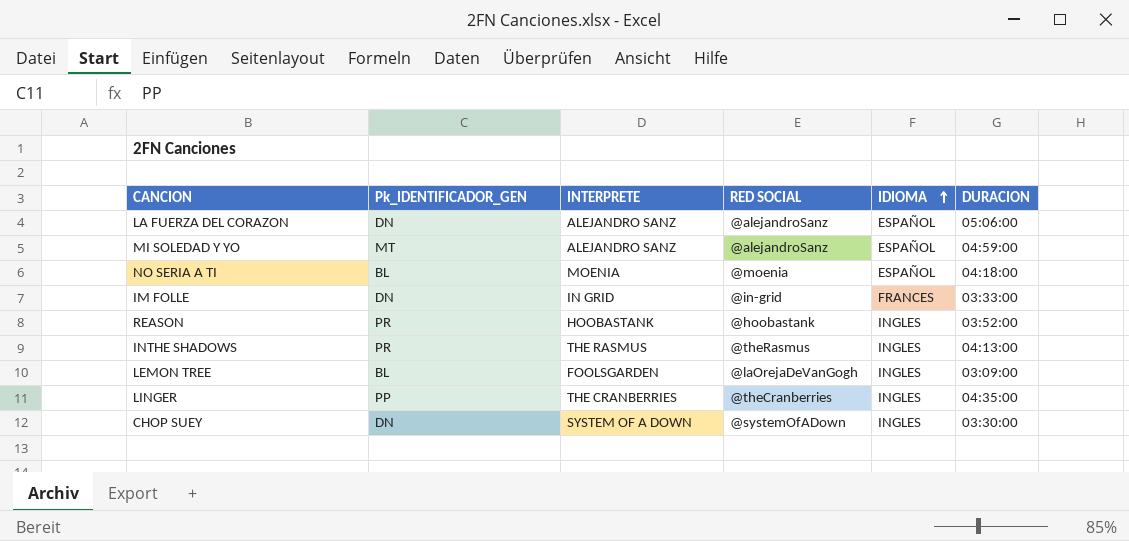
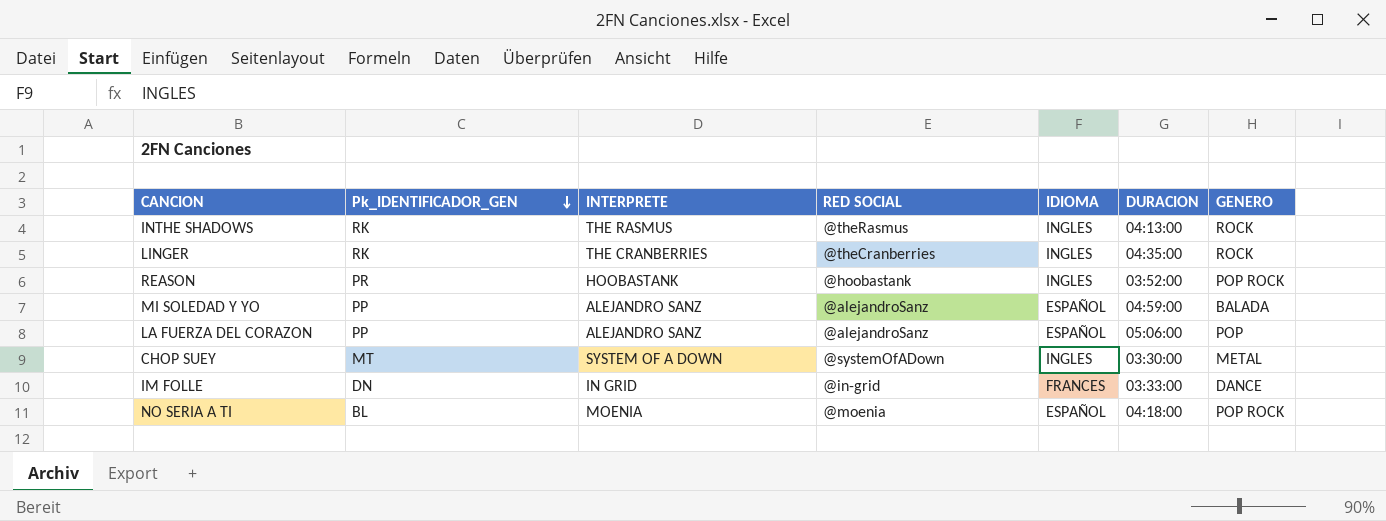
row order: IDIOMA ascending -> Pk_IDENTIFICADOR_GEN descending
column GENERO | position: none -> 7
row LEMON TREE: BL | FOOLSGARDEN | @laOrejaDeVanGogh | INGLES | 03:09:00 -> none
INTHE SHADOWS | Pk_IDENTIFICADOR_GEN: PR -> RK
LINGER | Pk_IDENTIFICADOR_GEN: PP -> RK
MI SOLEDAD Y YO | Pk_IDENTIFICADOR_GEN: MT -> PP
LA FUERZA DEL CORAZON | Pk_IDENTIFICADOR_GEN: DN -> PP
CHOP SUEY | Pk_IDENTIFICADOR_GEN: DN -> MT

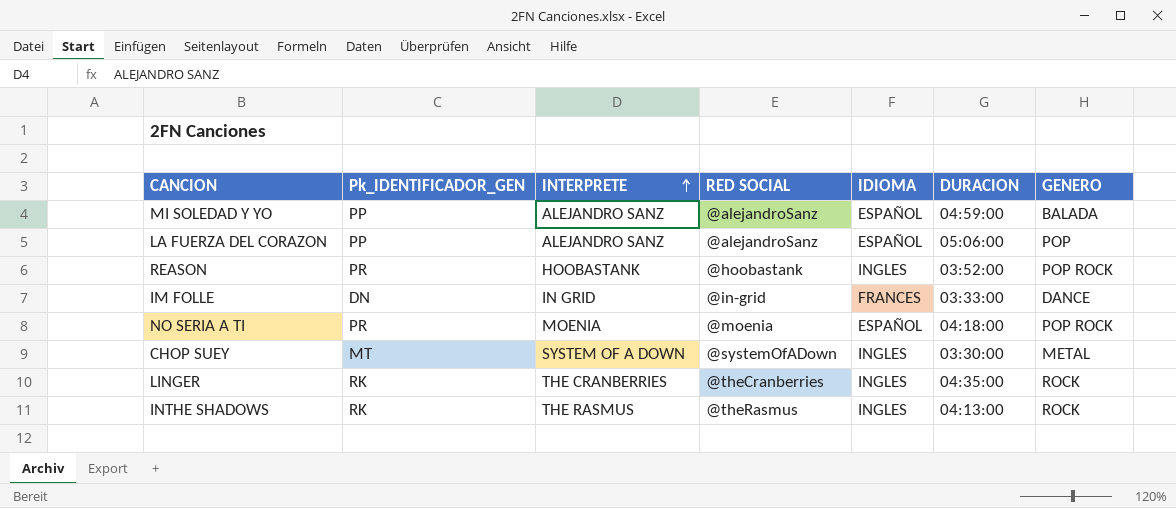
row order: Pk_IDENTIFICADOR_GEN descending -> INTERPRETE ascending
NO SERIA A TI | Pk_IDENTIFICADOR_GEN: BL -> PR

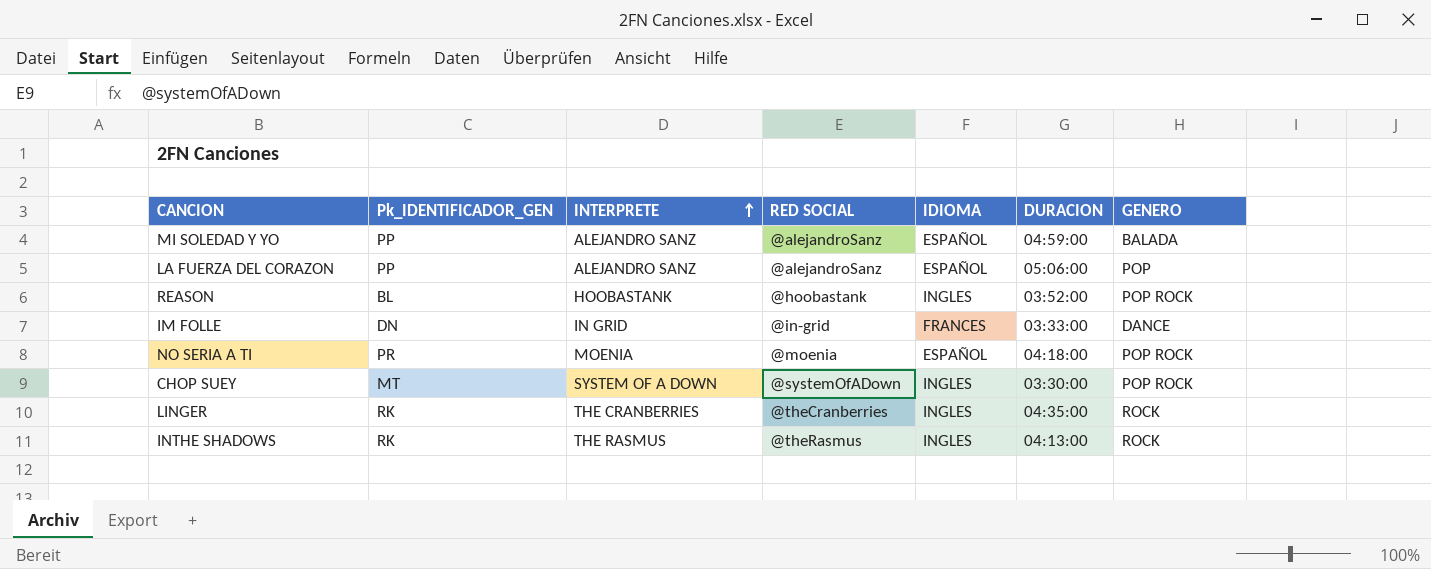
REASON | Pk_IDENTIFICADOR_GEN: PR -> BL
CHOP SUEY | GENERO: METAL -> POP ROCK

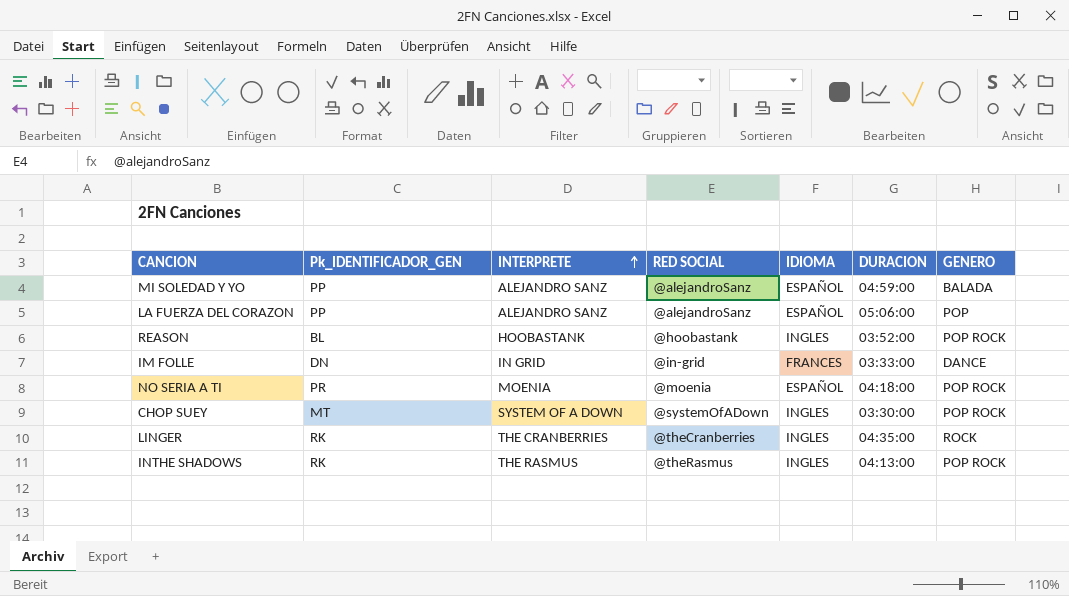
INTHE SHADOWS | GENERO: ROCK -> POP ROCK

